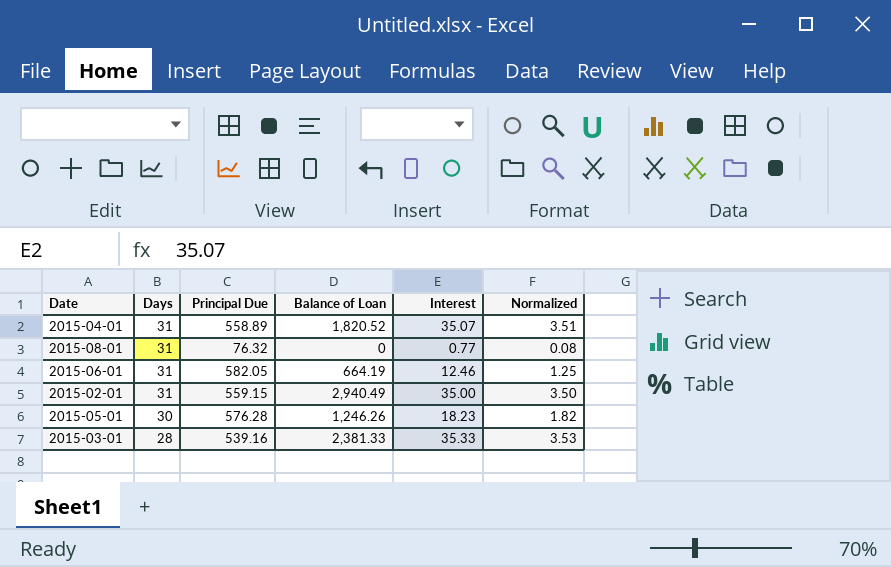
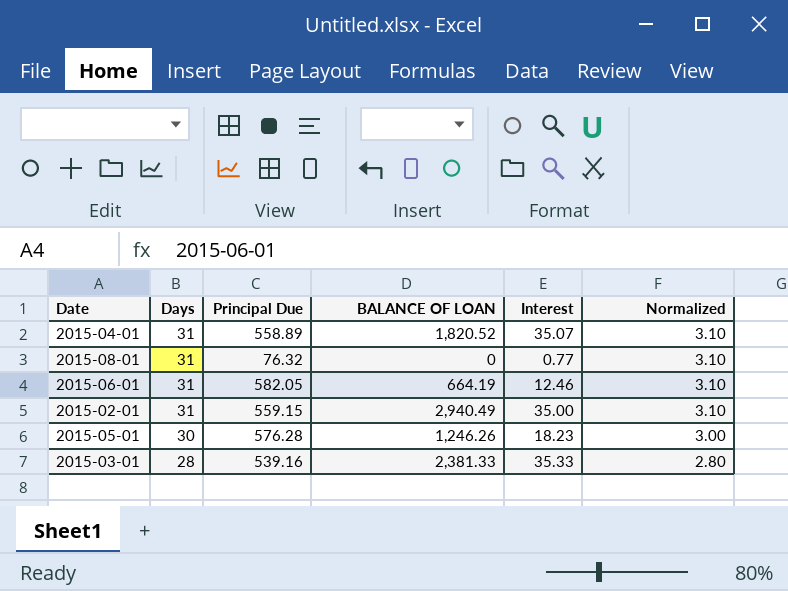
column name: Balance of Loan -> BALANCE OF LOAN
column Normalized | formula: [Interest] * 0.1 -> [Days] * 0.1

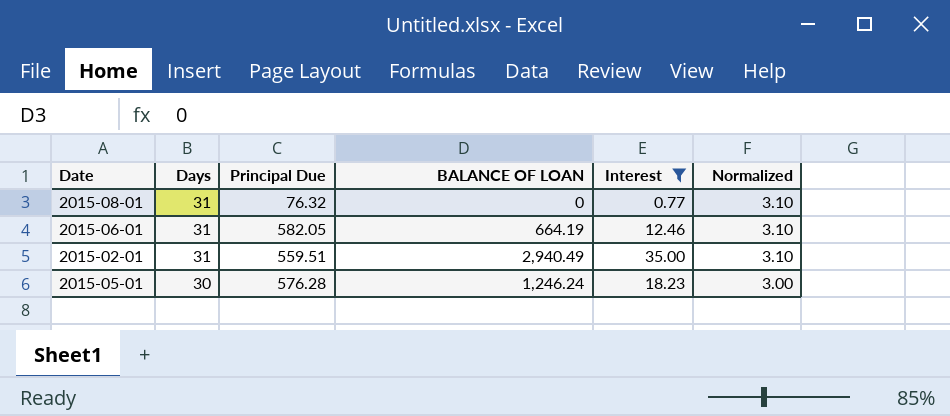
filter: none -> Interest <= 35.00
2015-02-01 | Principal Due: 559.15 -> 559.51
2015-05-01 | BALANCE OF LOAN: 1,246.26 -> 1,246.24

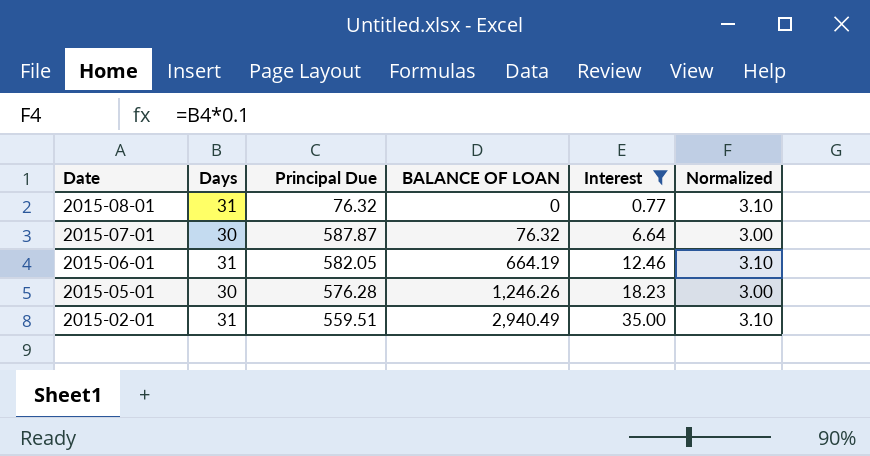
row order: Days descending -> Date descending
row 2015-07-01: none -> 30 | 587.87 | 76.32 | 6.64 | 3.00
2015-05-01 | BALANCE OF LOAN: 1,246.24 -> 1,246.26

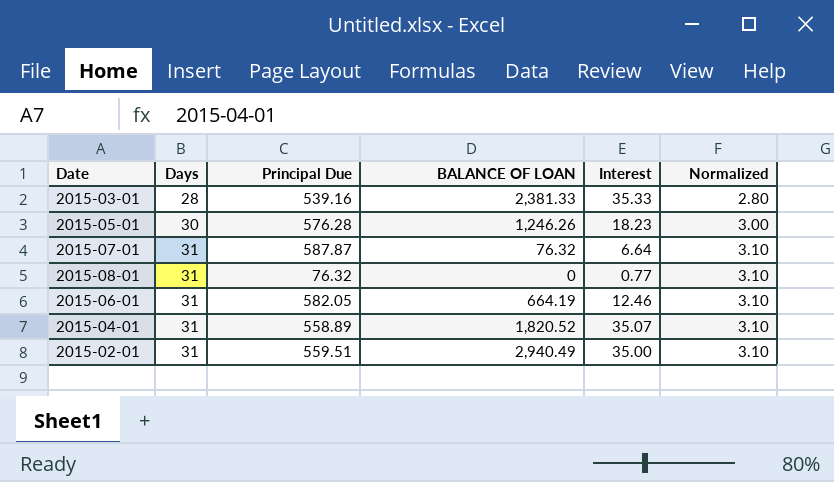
filter: Interest <= 35.00 -> none
row order: Date descending -> Days ascending
2015-07-01 | Days: 30 -> 31
2015-07-01 | Normalized: 3.00 -> 3.10

